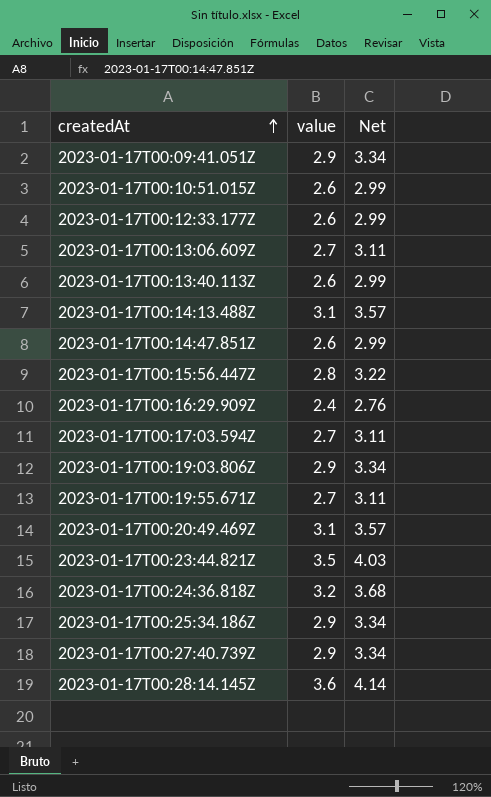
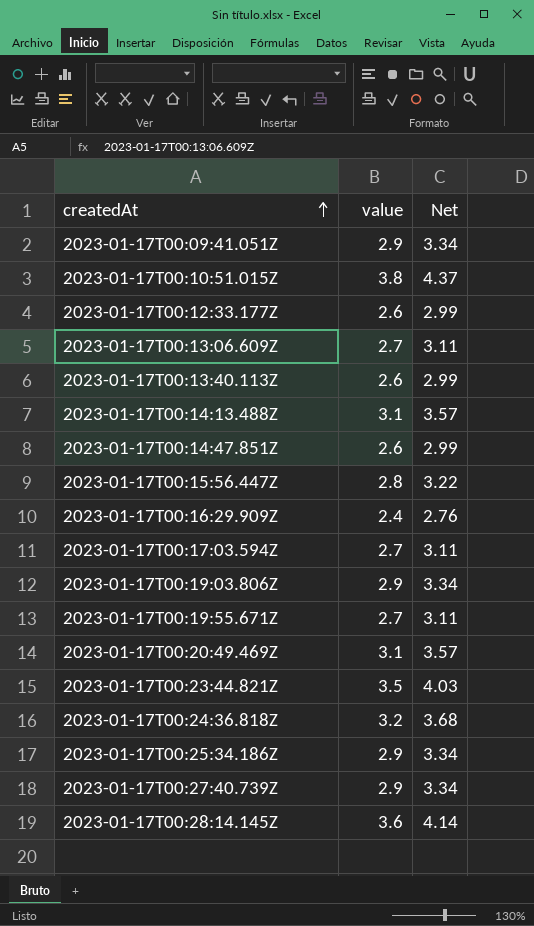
2023-01-17T00:10:51.015Z | value: 2.6 -> 3.8
2023-01-17T00:10:51.015Z | Net: 2.99 -> 4.37

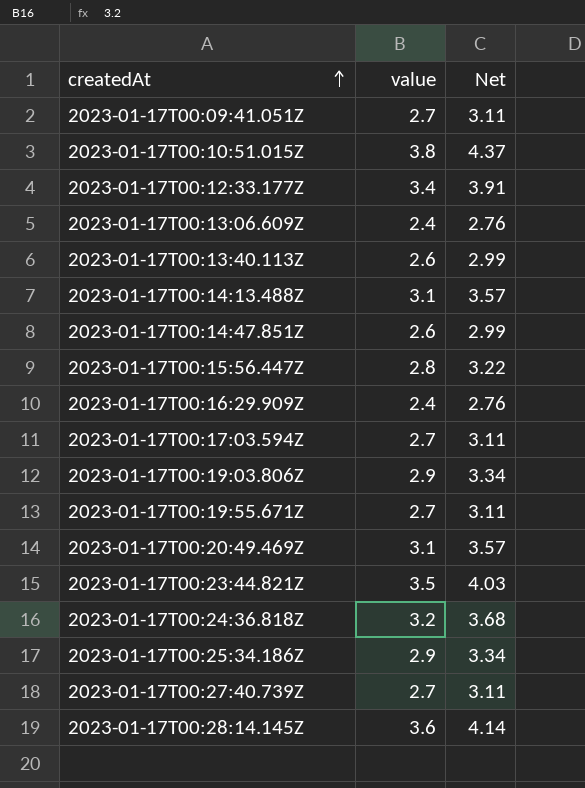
2023-01-17T00:09:41.051Z | value: 2.9 -> 2.7
2023-01-17T00:09:41.051Z | Net: 3.34 -> 3.11
2023-01-17T00:12:33.177Z | value: 2.6 -> 3.4
2023-01-17T00:12:33.177Z | Net: 2.99 -> 3.91
2023-01-17T00:13:06.609Z | value: 2.7 -> 2.4
2023-01-17T00:13:06.609Z | Net: 3.11 -> 2.76
2023-01-17T00:27:40.739Z | value: 2.9 -> 2.7
2023-01-17T00:27:40.739Z | Net: 3.34 -> 3.11

